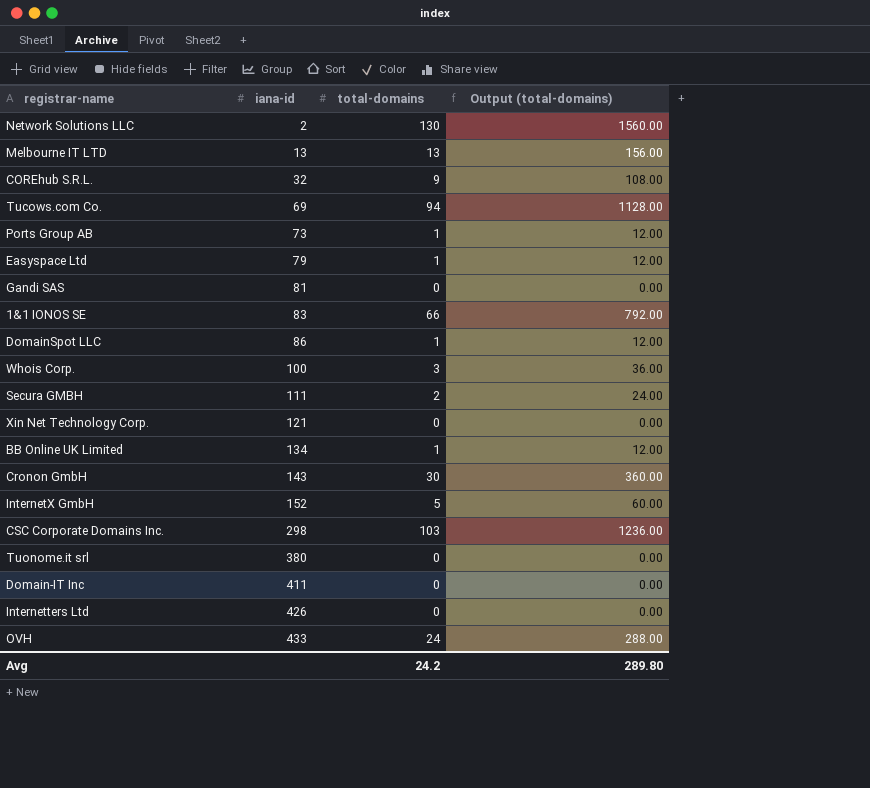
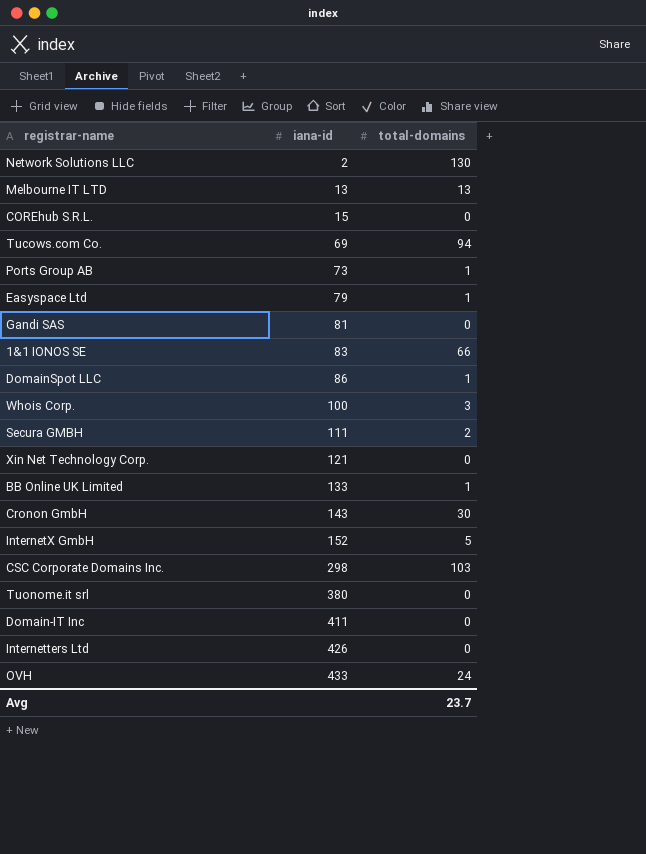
column Output (total-domains) | formula: [total-domains] * 12 -> none
COREhub S.R.L. | iana-id: 32 -> 15
COREhub S.R.L. | total-domains: 9 -> 0
BB Online UK Limited | iana-id: 134 -> 133
Avg | total-domains: 24.2 -> 23.7

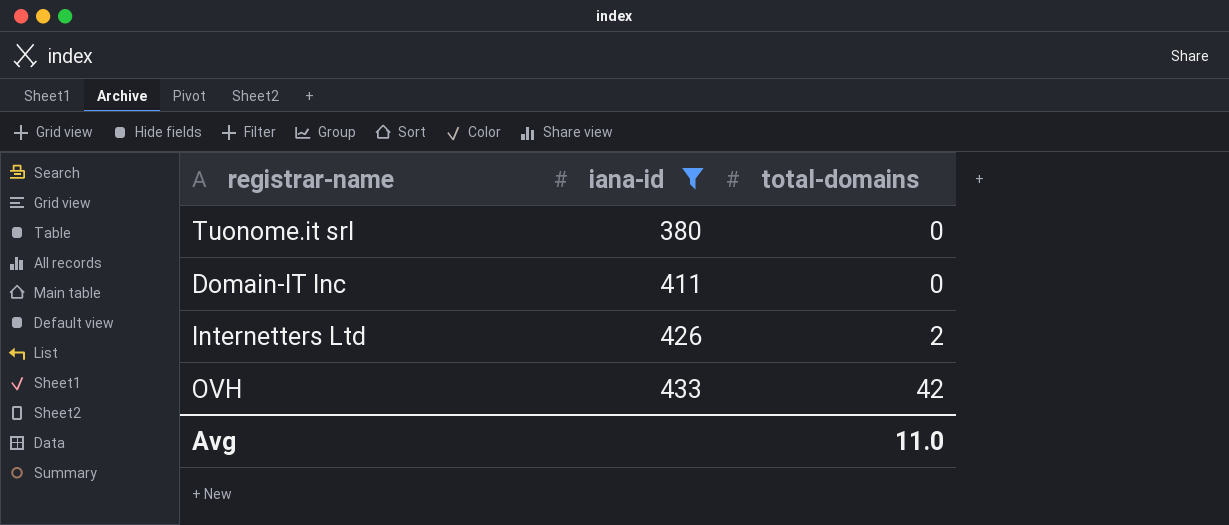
filter: none -> iana-id >= 380
Internetters Ltd | total-domains: 0 -> 2
OVH | total-domains: 24 -> 42
Avg | total-domains: 23.7 -> 11.0

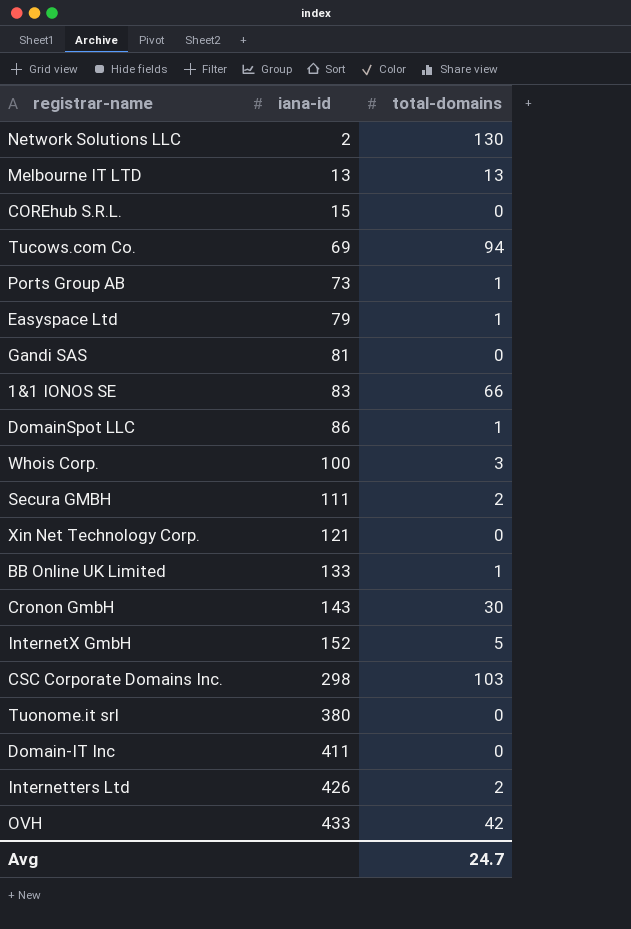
filter: iana-id >= 380 -> none
Avg | total-domains: 11.0 -> 24.7

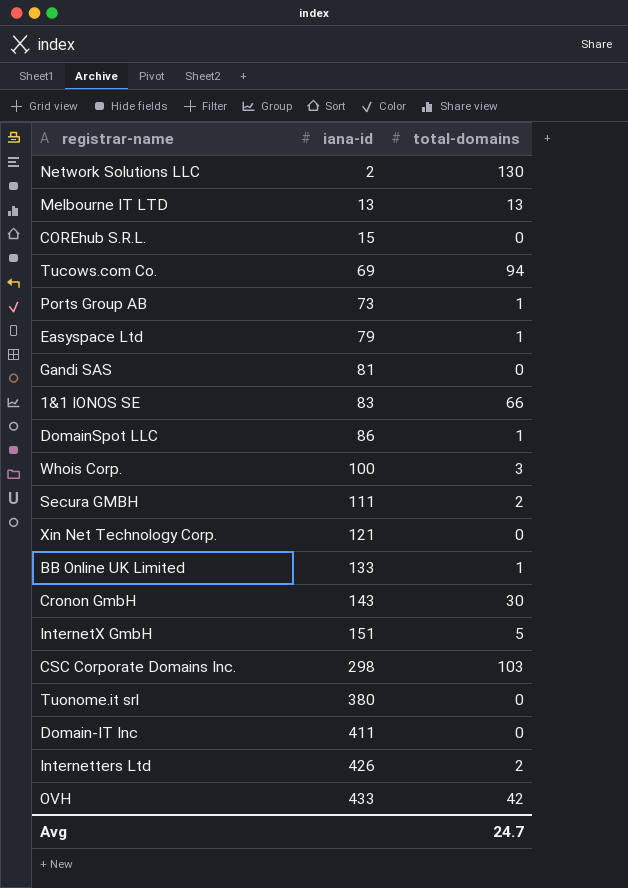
InternetX GmbH | iana-id: 152 -> 151

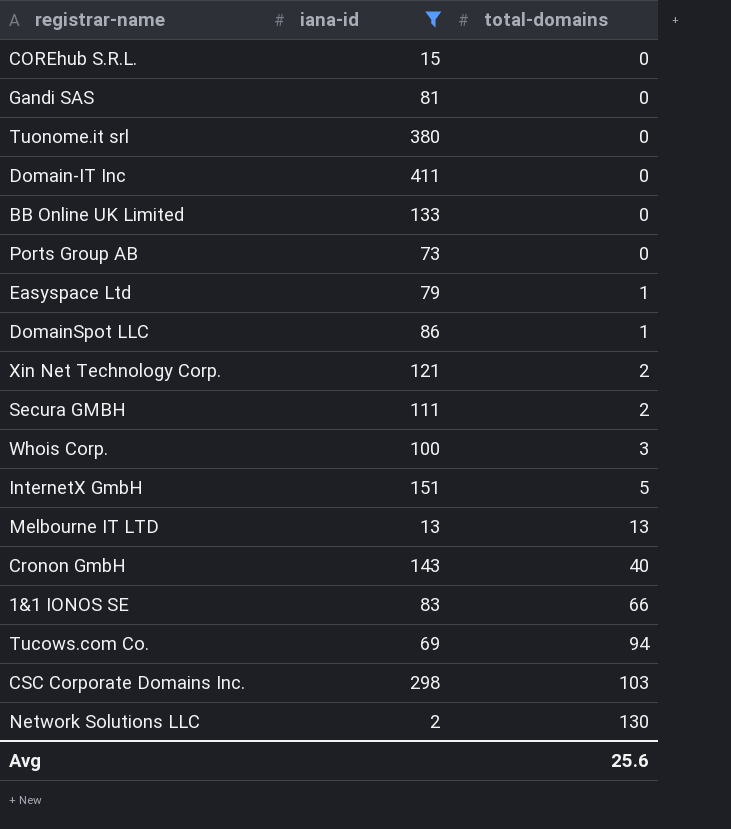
filter: none -> iana-id <= 411
row order: iana-id ascending -> total-domains ascending
BB Online UK Limited | total-domains: 1 -> 0
Ports Group AB | total-domains: 1 -> 0
Xin Net Technology Corp. | total-domains: 0 -> 2
Cronon GmbH | total-domains: 30 -> 40
Avg | total-domains: 24.7 -> 25.6

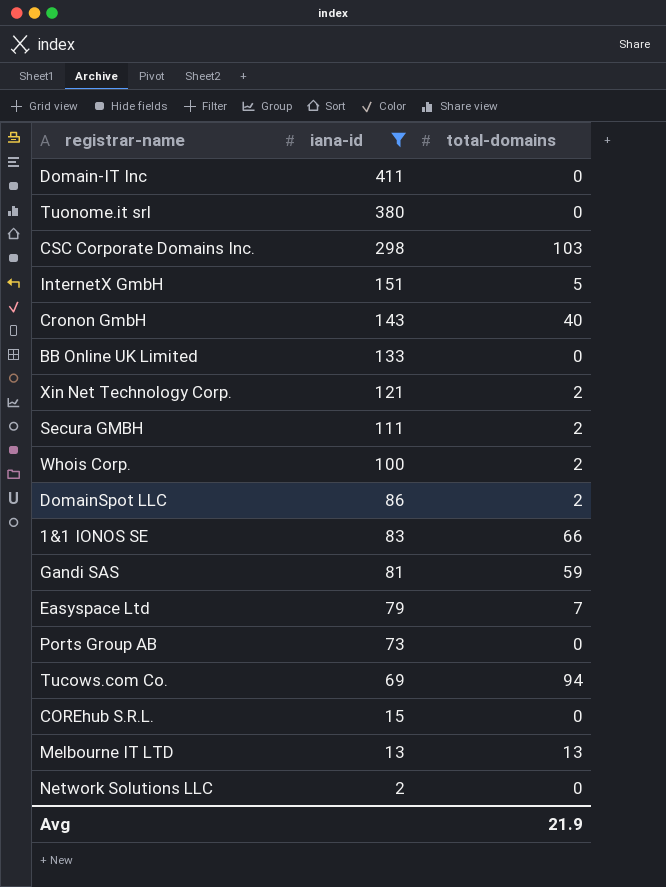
row order: total-domains ascending -> iana-id descending
Whois Corp. | total-domains: 3 -> 2
DomainSpot LLC | total-domains: 1 -> 2
Gandi SAS | total-domains: 0 -> 59
Easyspace Ltd | total-domains: 1 -> 7
Network Solutions LLC | total-domains: 130 -> 0
Avg | total-domains: 25.6 -> 21.9

